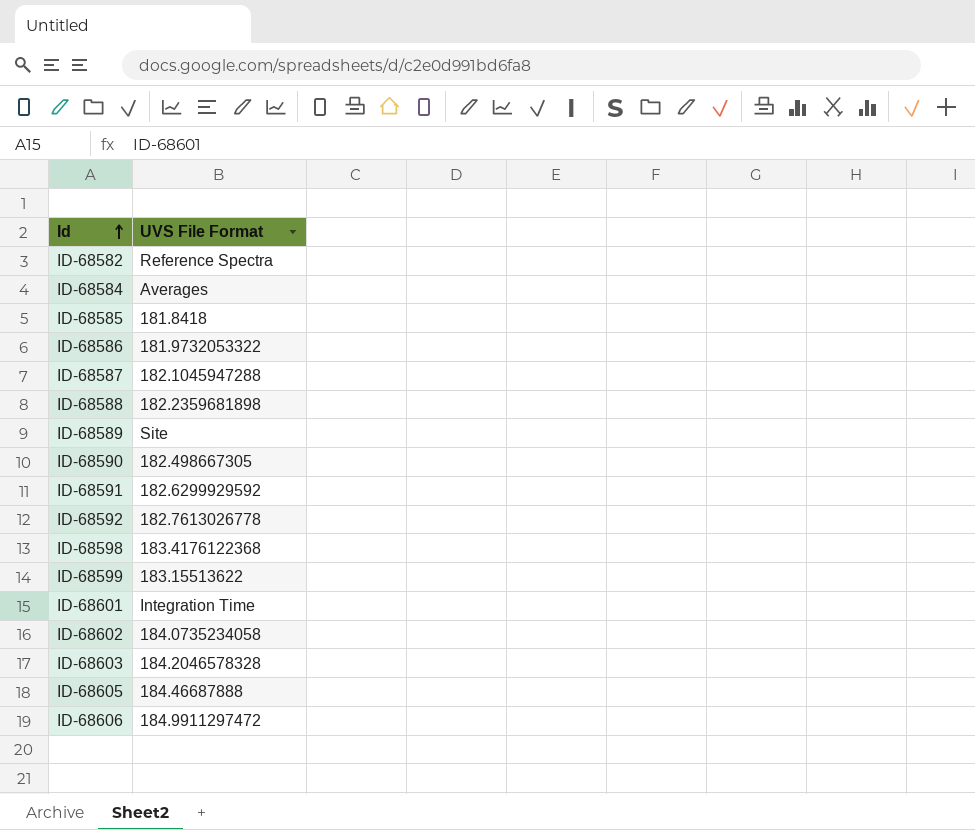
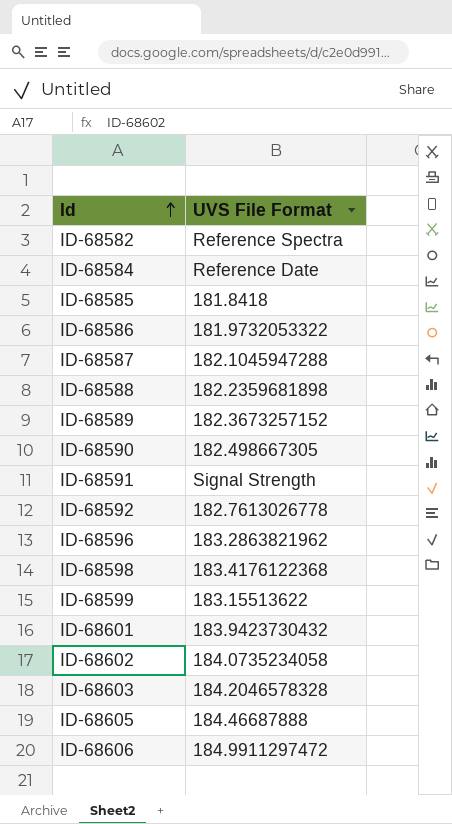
ID-68584 | UVS File Format: Averages -> Reference Date
ID-68589 | UVS File Format: Site -> 182.3673257152
ID-68591 | UVS File Format: 182.6299929592 -> Signal Strength
row ID-68596: none -> 183.2863821962
ID-68601 | UVS File Format: Integration Time -> 183.9423730432

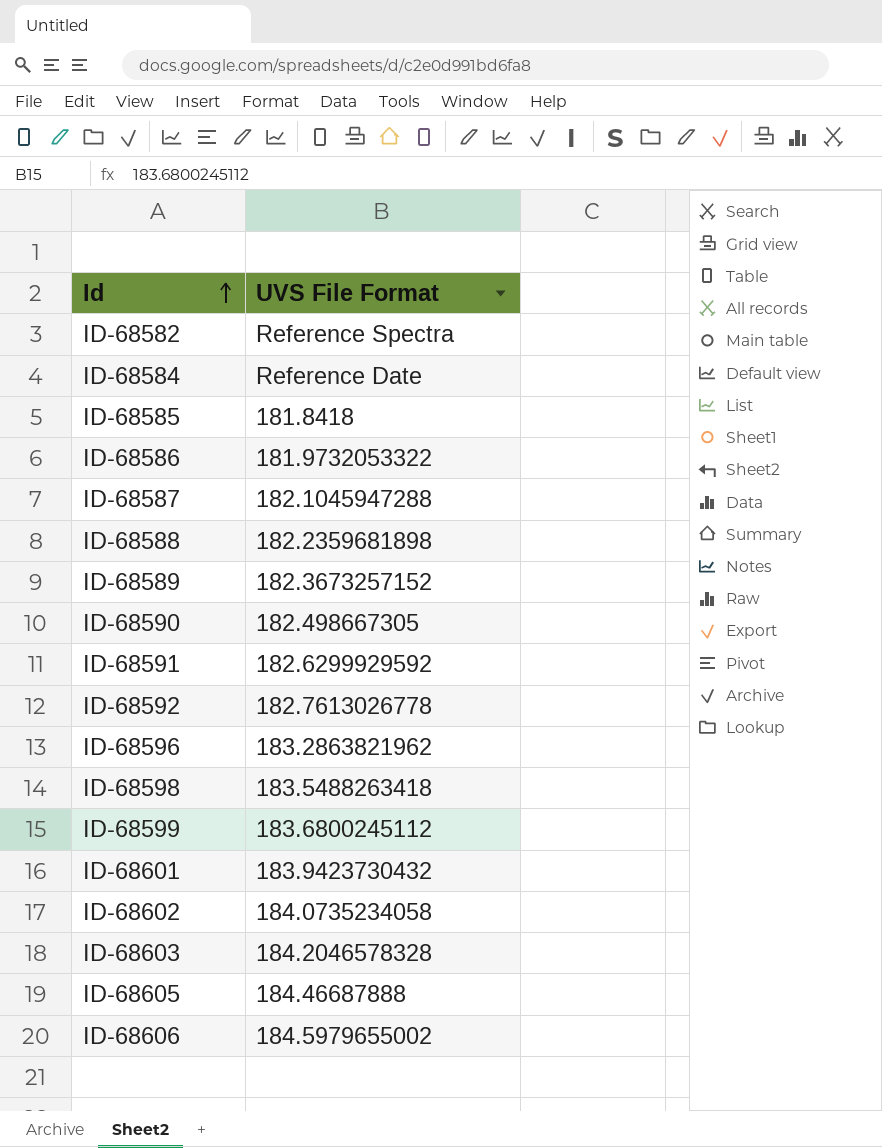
ID-68591 | UVS File Format: Signal Strength -> 182.6299929592
ID-68598 | UVS File Format: 183.4176122368 -> 183.5488263418
ID-68599 | UVS File Format: 183.15513622 -> 183.6800245112
ID-68606 | UVS File Format: 184.9911297472 -> 184.5979655002

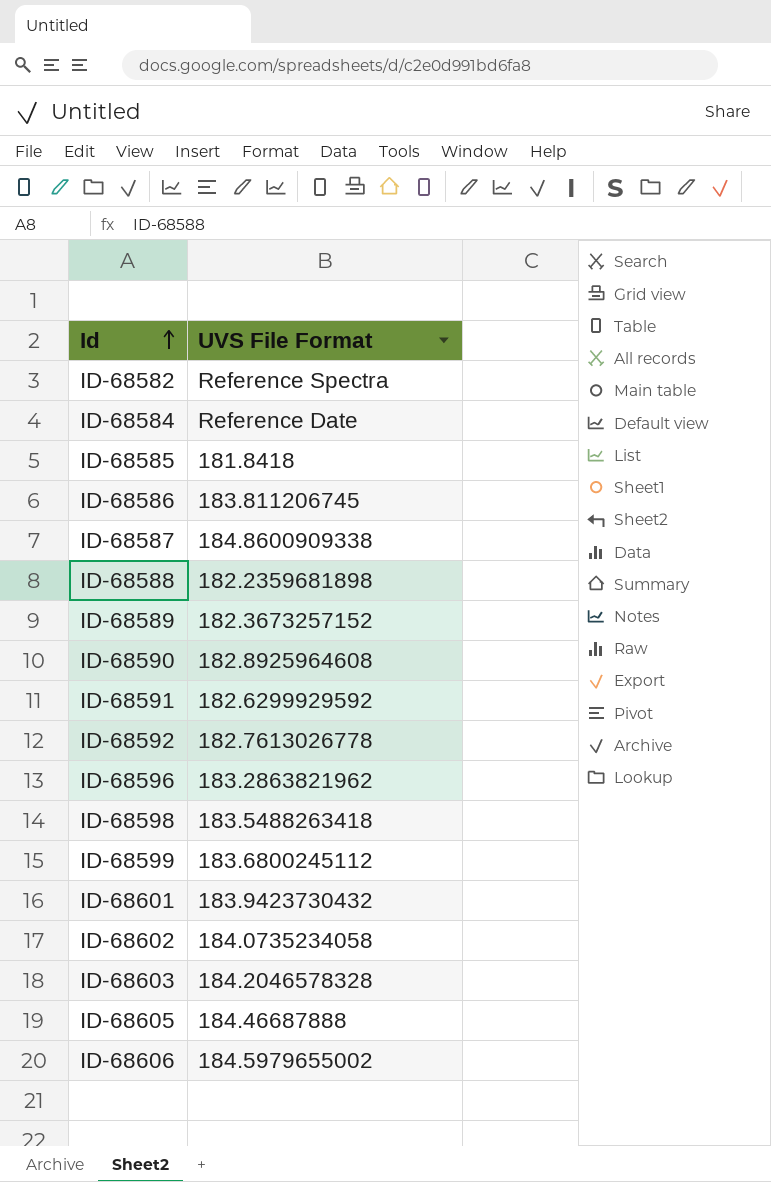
ID-68586 | UVS File Format: 181.9732053322 -> 183.811206745
ID-68587 | UVS File Format: 182.1045947288 -> 184.8600909338
ID-68590 | UVS File Format: 182.498667305 -> 182.8925964608

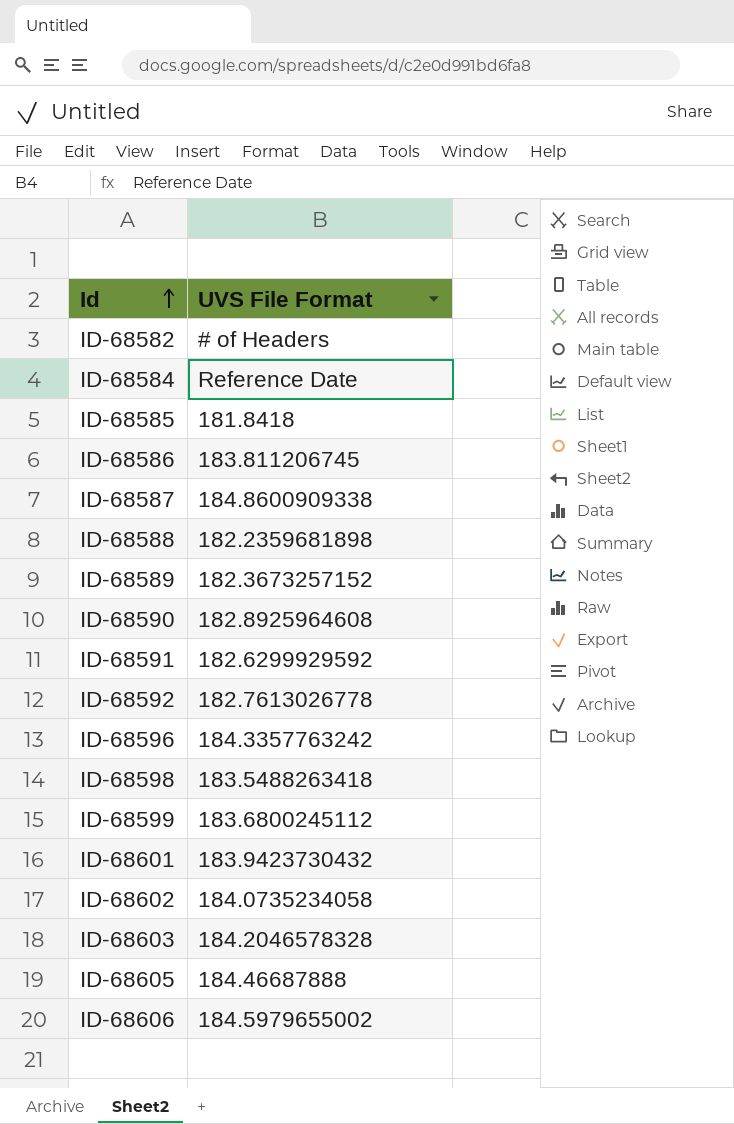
ID-68582 | UVS File Format: Reference Spectra -> # of Headers
ID-68596 | UVS File Format: 183.2863821962 -> 184.3357763242

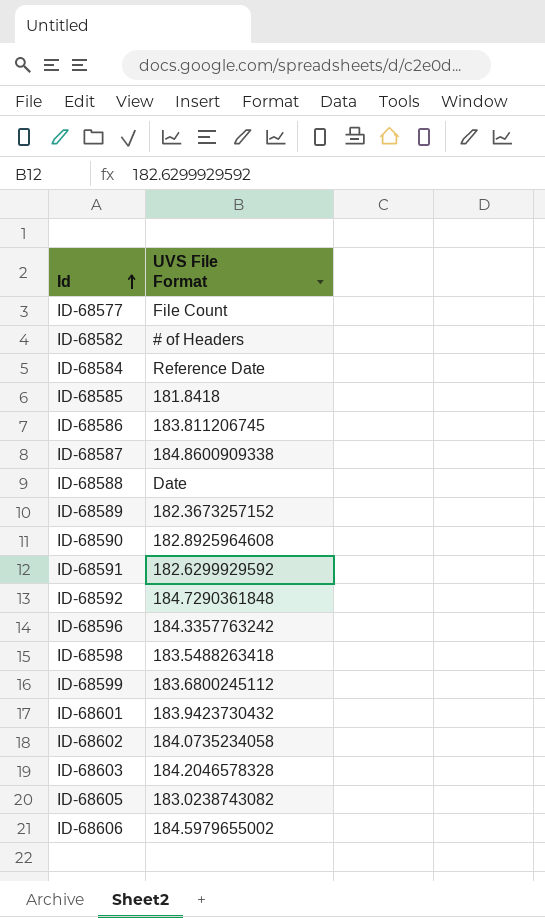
row ID-68577: none -> File Count
ID-68588 | UVS File Format: 182.2359681898 -> Date
ID-68592 | UVS File Format: 182.7613026778 -> 184.7290361848
ID-68605 | UVS File Format: 184.46687888 -> 183.0238743082

